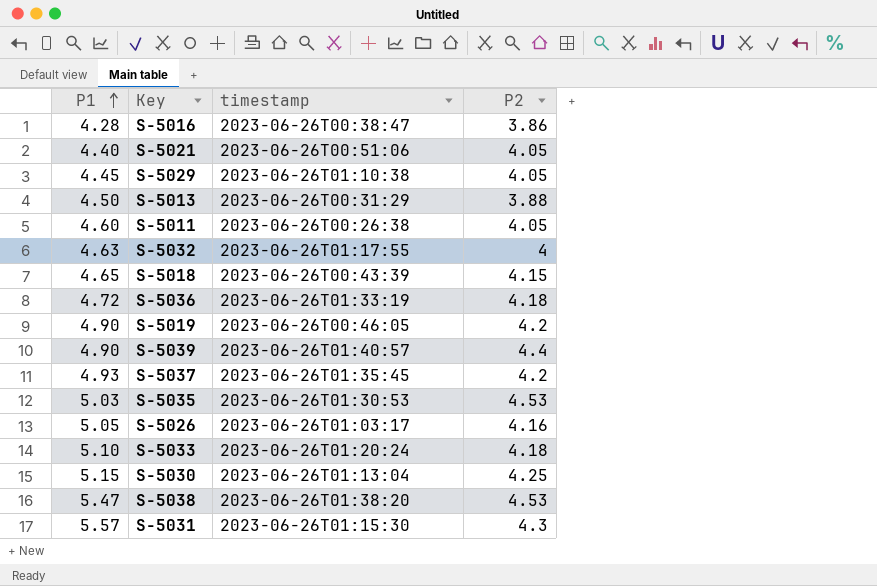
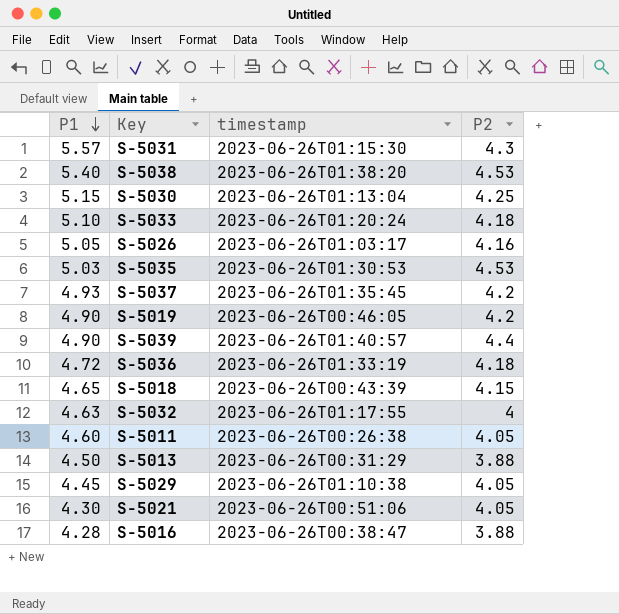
row order: P1 ascending -> P1 descending
S-5038 | P1: 5.47 -> 5.40
S-5021 | P1: 4.40 -> 4.30
S-5016 | P2: 3.86 -> 3.88

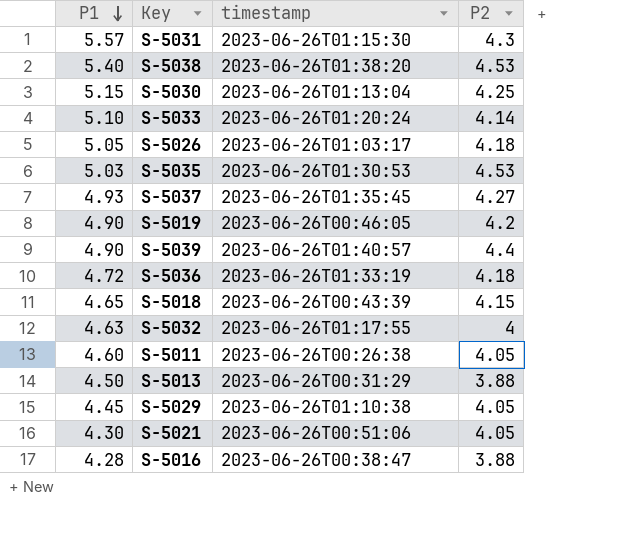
S-5033 | P2: 4.18 -> 4.14
S-5026 | P2: 4.16 -> 4.18
S-5037 | P2: 4.2 -> 4.27

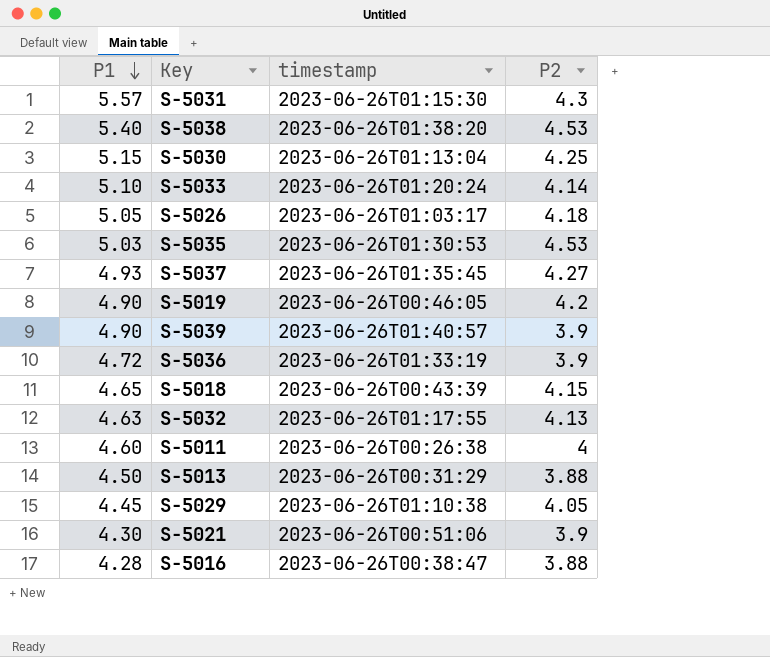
S-5039 | P2: 4.4 -> 3.9
S-5036 | P2: 4.18 -> 3.9
S-5032 | P2: 4 -> 4.13
S-5011 | P2: 4.05 -> 4
S-5021 | P2: 4.05 -> 3.9

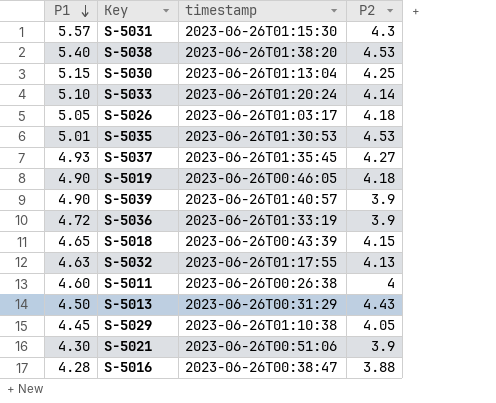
S-5035 | P1: 5.03 -> 5.01
S-5019 | P2: 4.2 -> 4.18
S-5013 | P2: 3.88 -> 4.43

